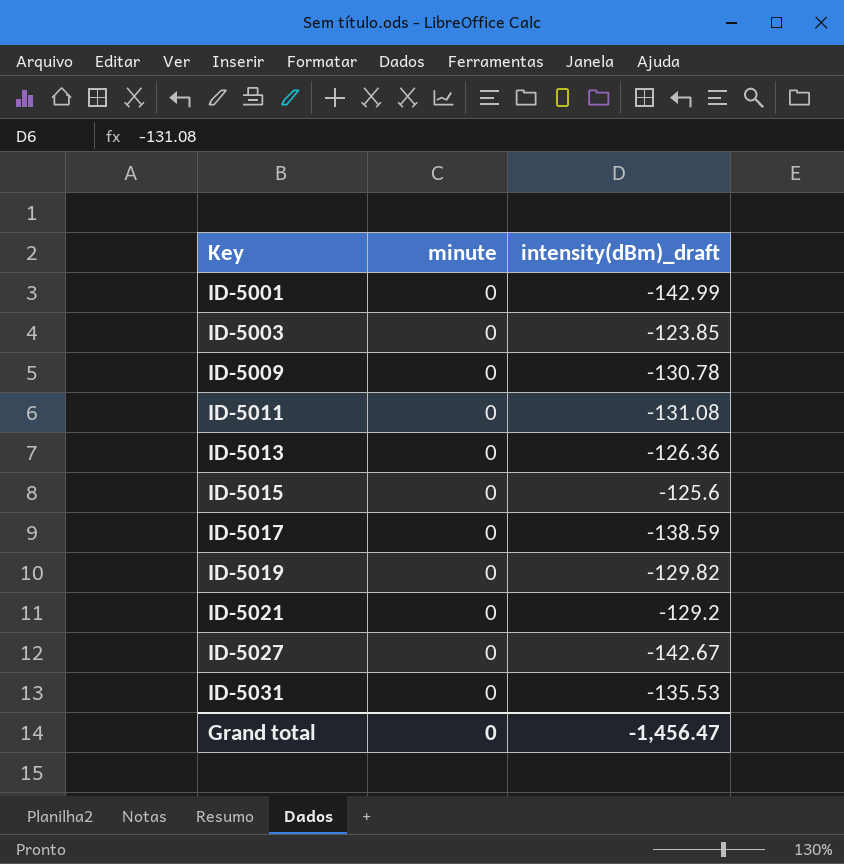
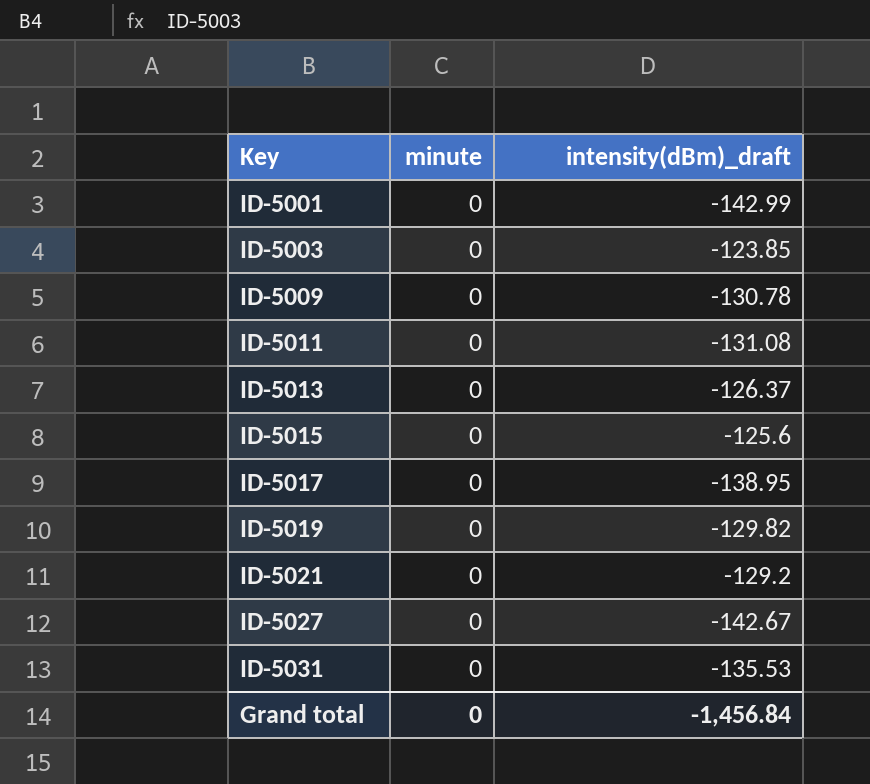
ID-5013 | intensity(dBm)_draft: -126.36 -> -126.37
ID-5017 | intensity(dBm)_draft: -138.59 -> -138.95
Grand total | intensity(dBm)_draft: -1,456.47 -> -1,456.84

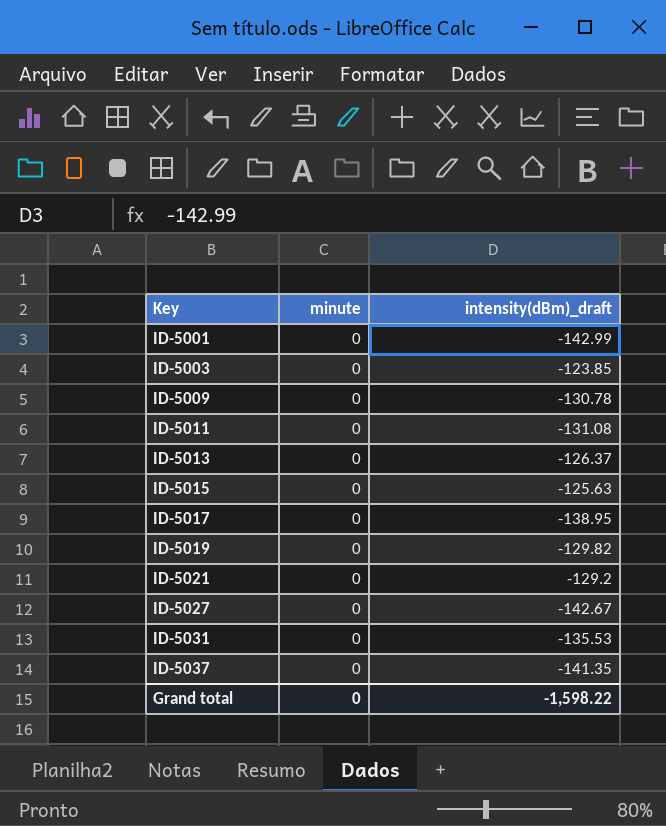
ID-5015 | intensity(dBm)_draft: -125.6 -> -125.63
row ID-5037: none -> 0 | -141.35
Grand total | intensity(dBm)_draft: -1,456.84 -> -1,598.22

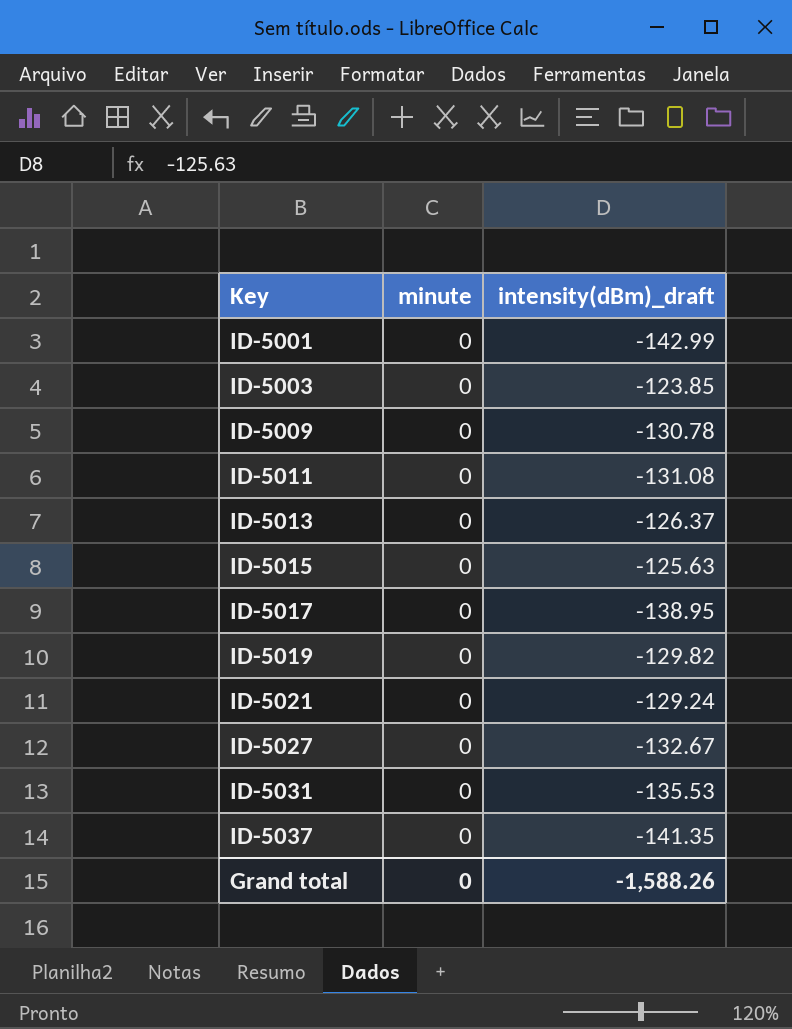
ID-5021 | intensity(dBm)_draft: -129.2 -> -129.24
ID-5027 | intensity(dBm)_draft: -142.67 -> -132.67
Grand total | intensity(dBm)_draft: -1,598.22 -> -1,588.26

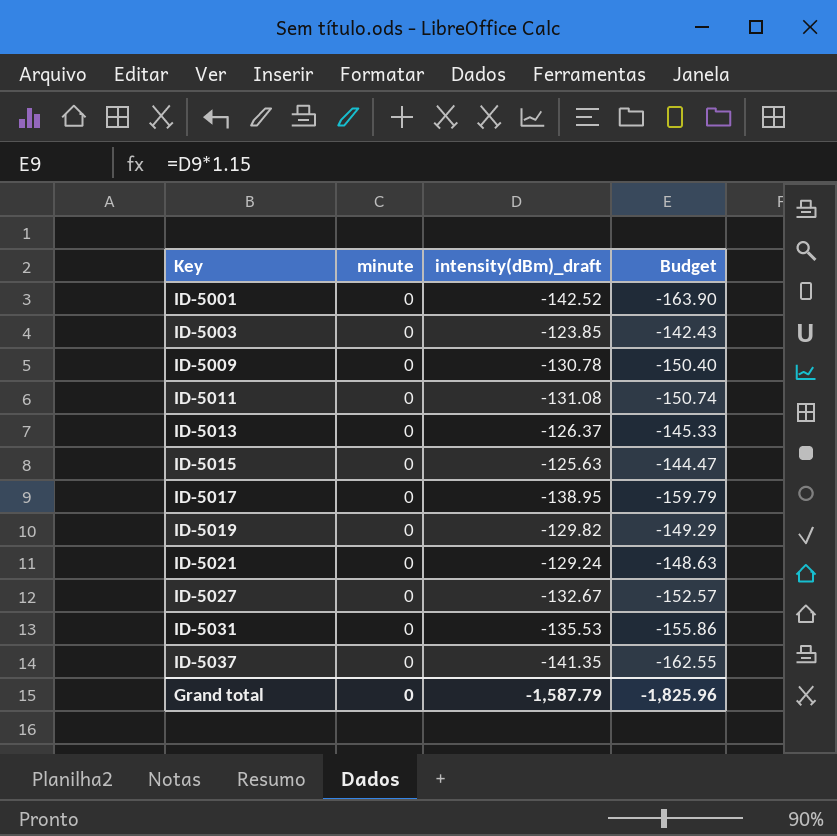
column Budget | formula: none -> [intensity(dBm)_draft] * 1.15
ID-5001 | intensity(dBm)_draft: -142.99 -> -142.52
Grand total | intensity(dBm)_draft: -1,588.26 -> -1,587.79

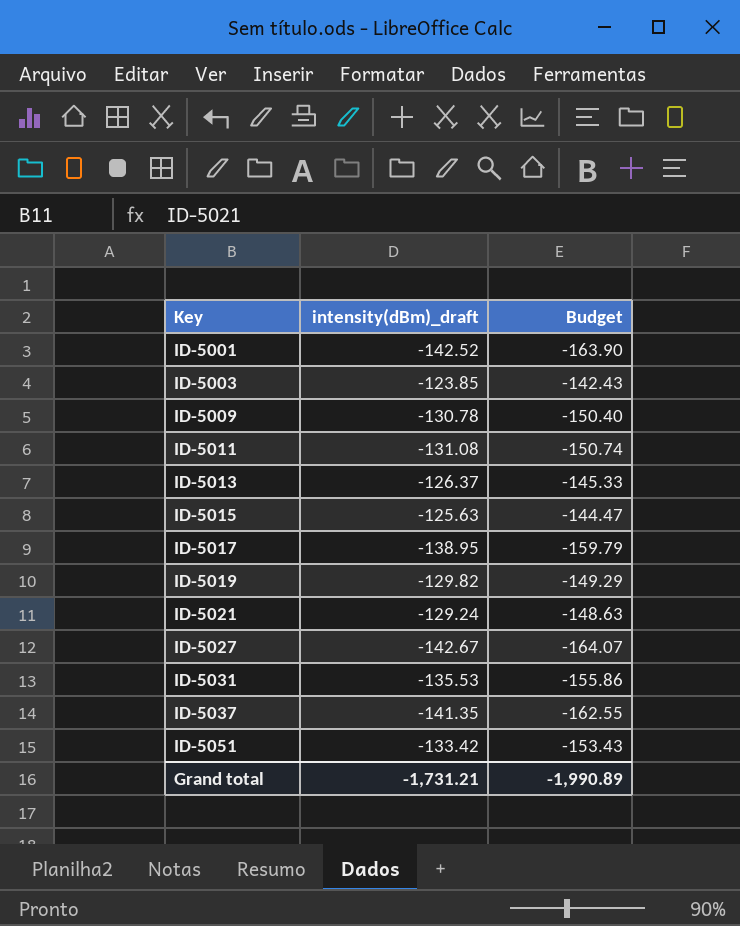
column minute | position: 2 -> none
ID-5027 | intensity(dBm)_draft: -132.67 -> -142.67
ID-5027 | Budget: -152.57 -> -164.07
row ID-5051: none -> -133.42 | -153.43
Grand total | intensity(dBm)_draft: -1,587.79 -> -1,731.21
Grand total | Budget: -1,825.96 -> -1,990.89

